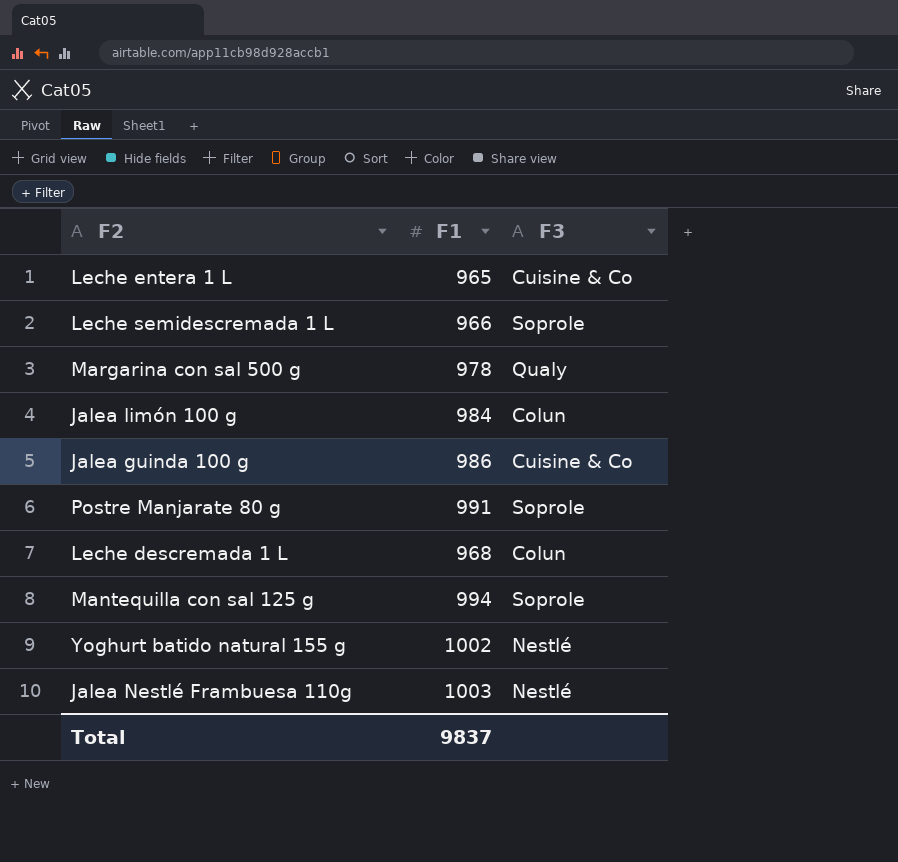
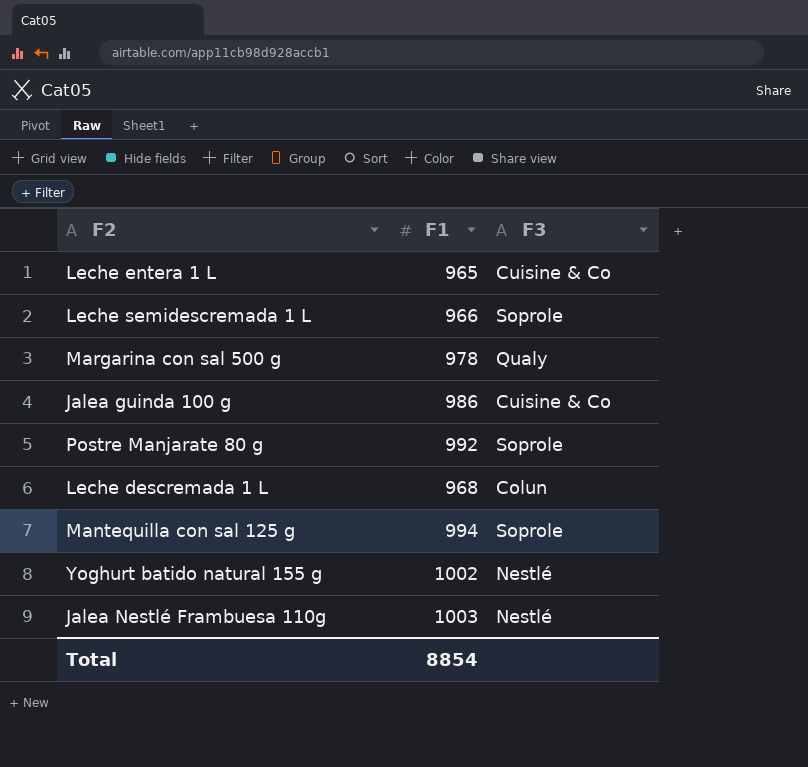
row Jalea limón 100 g: 984 | Colun -> none
Postre Manjarate 80 g | F1: 991 -> 992
Total | F1: 9837 -> 8854

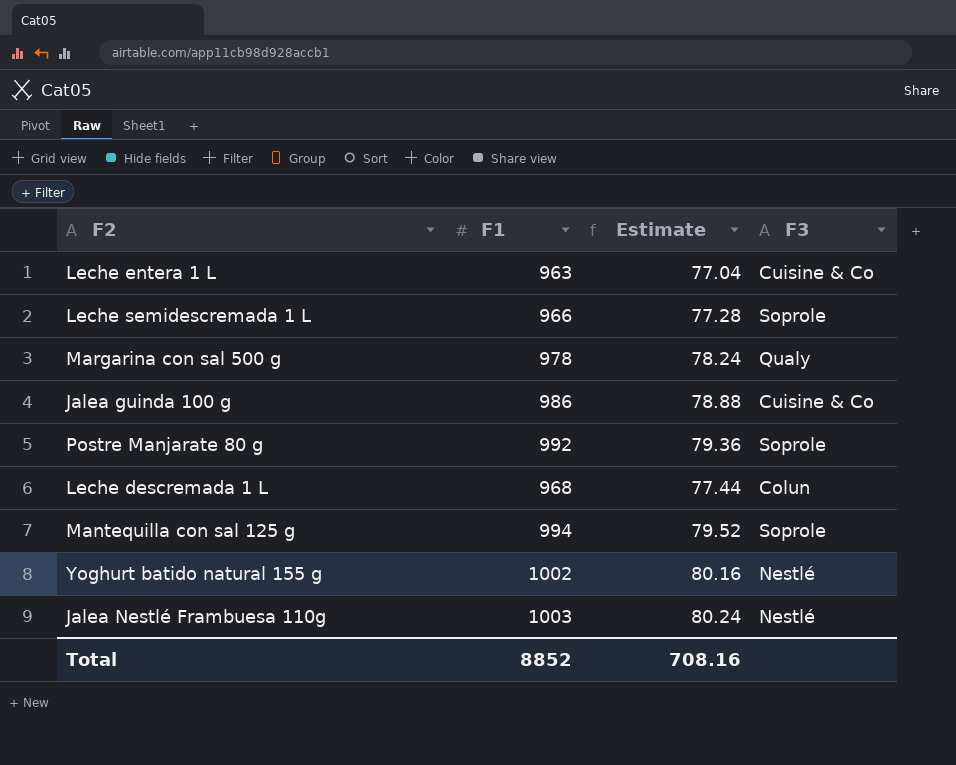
column Estimate | formula: none -> [F1] * 0.08
Leche entera 1 L | F1: 965 -> 963
Total | F1: 8854 -> 8852

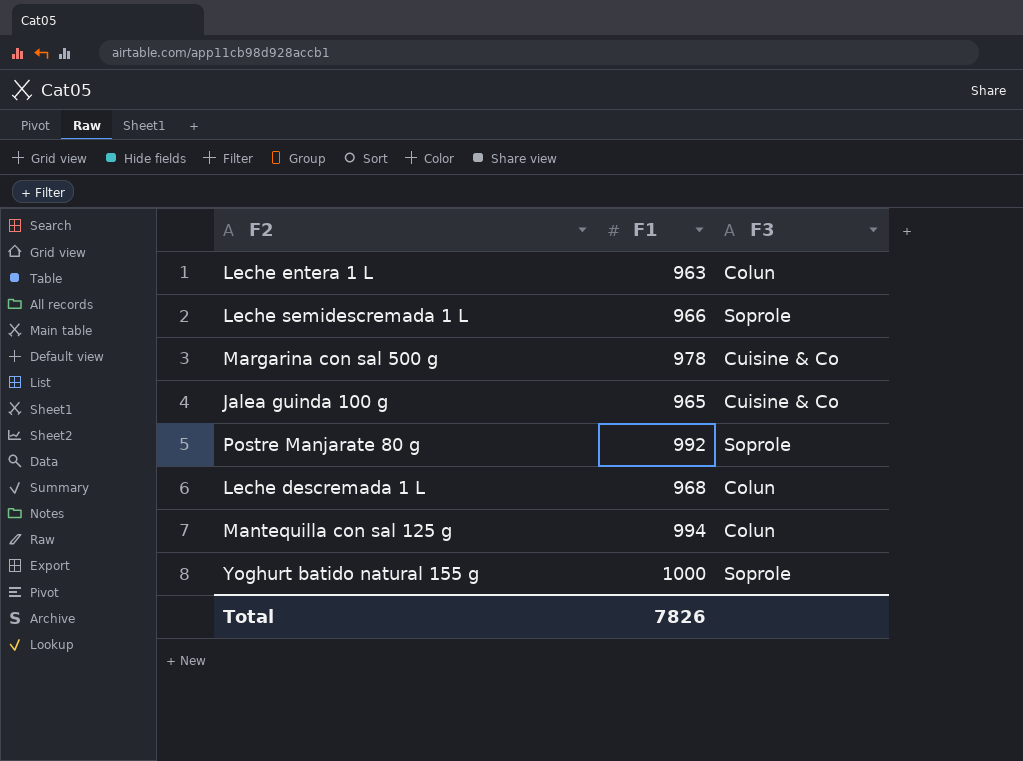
column Estimate | formula: [F1] * 0.08 -> none
row Jalea Nestlé Frambuesa 110g: 1003 | 80.24 | Nestlé -> none
Leche entera 1 L | F3: Cuisine & Co -> Colun
Margarina con sal 500 g | F3: Qualy -> Cuisine & Co
Jalea guinda 100 g | F1: 986 -> 965
Mantequilla con sal 125 g | F3: Soprole -> Colun
Yoghurt batido natural 155 g | F1: 1002 -> 1000
Yoghurt batido natural 155 g | F3: Nestlé -> Soprole
Total | F1: 8852 -> 7826

